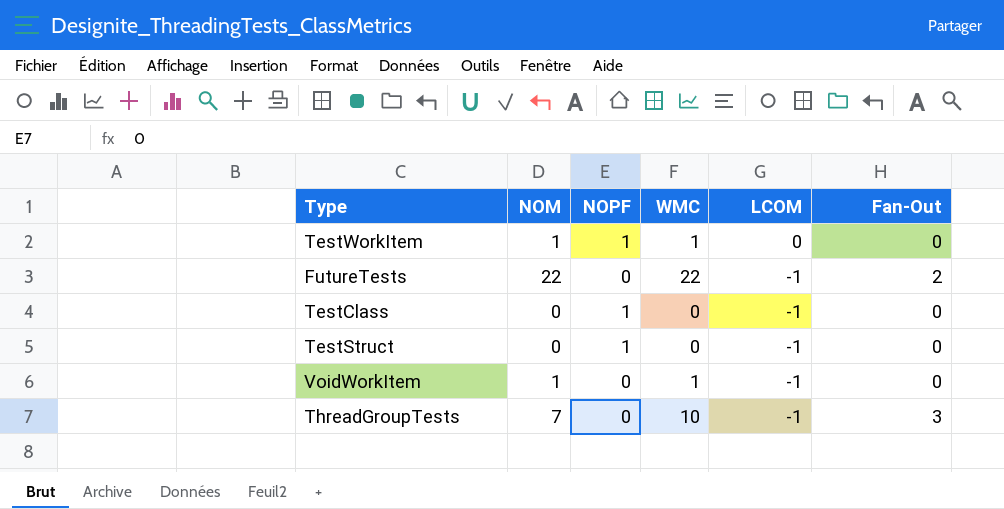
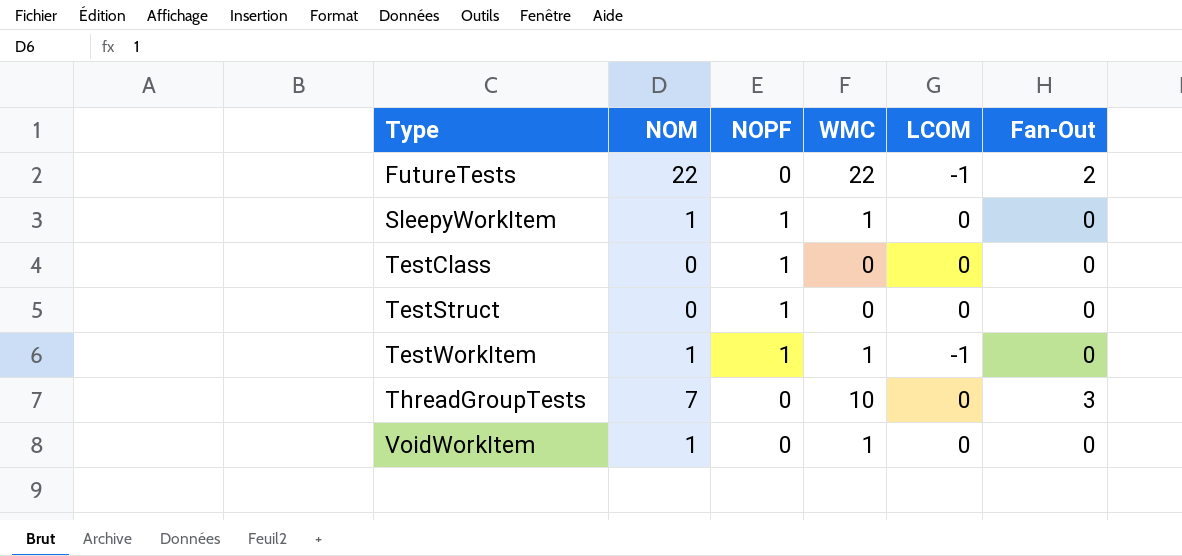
row order: LCOM descending -> Type ascending
row SleepyWorkItem: none -> 1 | 1 | 1 | 0 | 0
TestClass | LCOM: -1 -> 0
TestStruct | LCOM: -1 -> 0
TestWorkItem | LCOM: 0 -> -1
ThreadGroupTests | LCOM: -1 -> 0
VoidWorkItem | LCOM: -1 -> 0

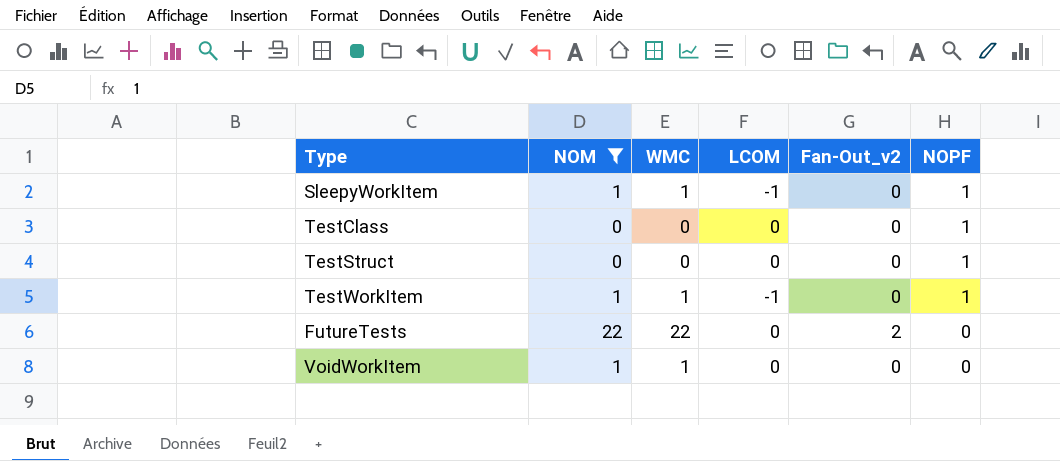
filter: none -> NOM != 7
row order: Type ascending -> NOPF descending
column name: Fan-Out -> Fan-Out_v2
column NOPF | position: 3 -> 6
SleepyWorkItem | LCOM: 0 -> -1
FutureTests | LCOM: -1 -> 0

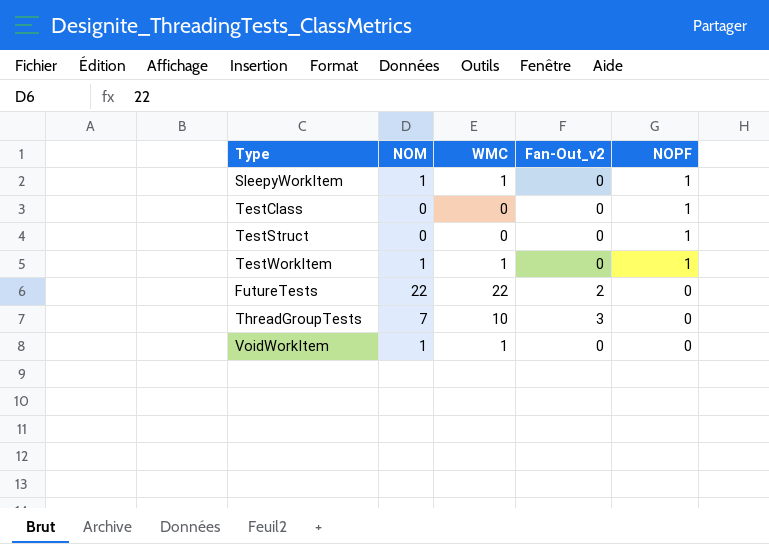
filter: NOM != 7 -> none
column LCOM | position: 4 -> none

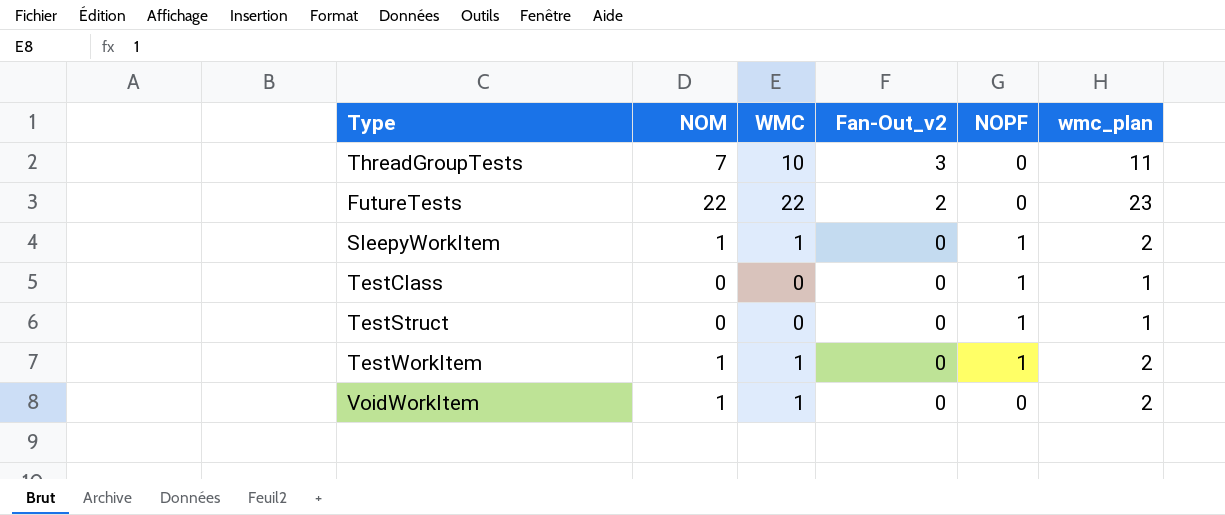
row order: NOPF descending -> Fan-Out_v2 descending
column wmc_plan | formula: none -> [WMC] + 1

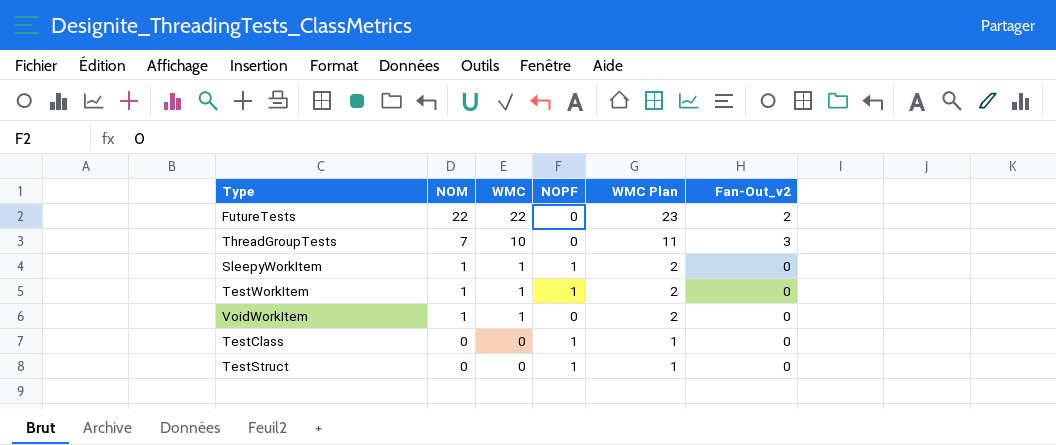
row order: Fan-Out_v2 descending -> NOM descending
column name: wmc_plan -> WMC Plan
column Fan-Out_v2 | position: 4 -> 6

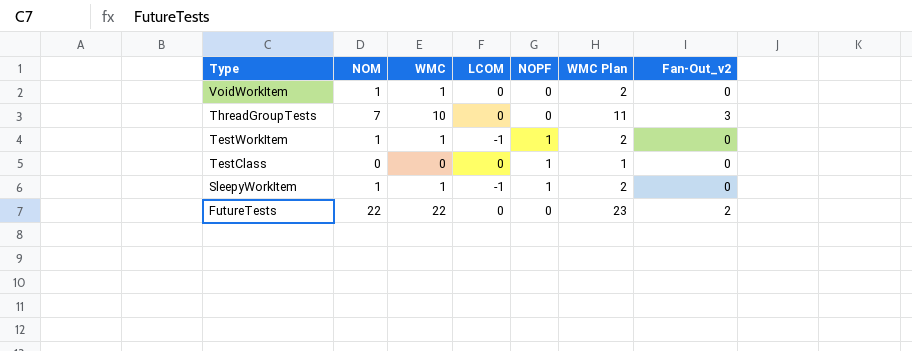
row order: NOM descending -> Type descending
column LCOM | position: none -> 4
row TestStruct: 0 | 0 | 1 | 1 | 0 -> none

